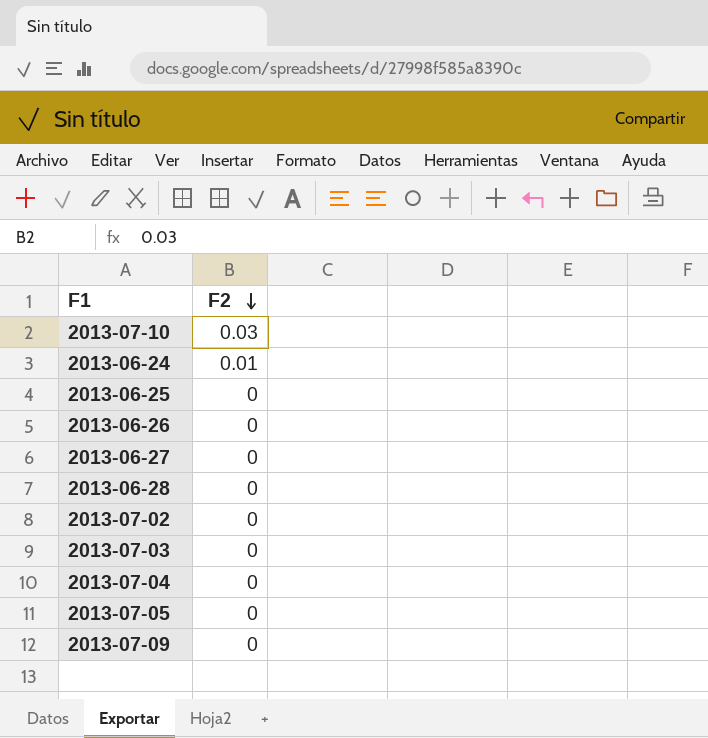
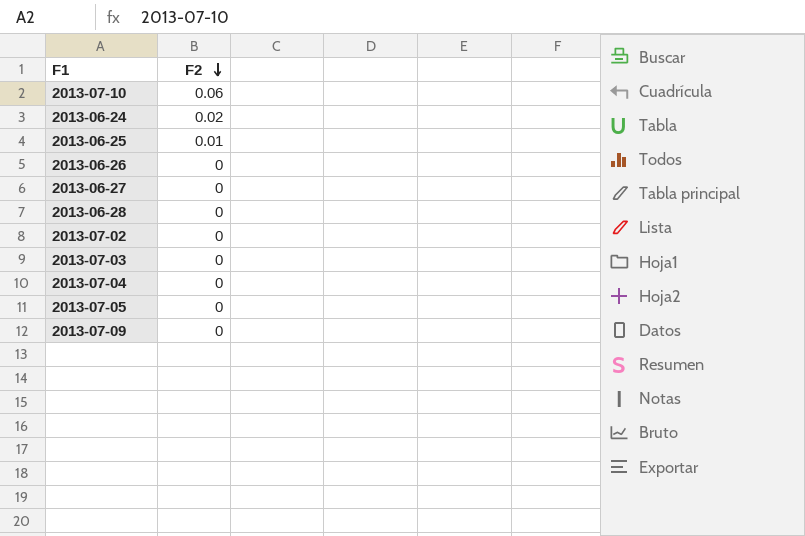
2013-07-10 | F2: 0.03 -> 0.06
2013-06-24 | F2: 0.01 -> 0.02
2013-06-25 | F2: 0 -> 0.01

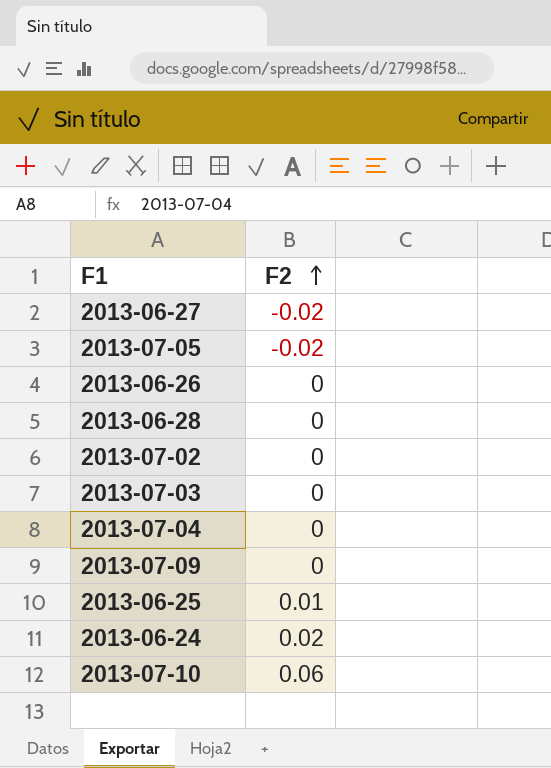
row order: F2 descending -> F2 ascending
2013-06-27 | F2: 0 -> -0.02
2013-07-05 | F2: 0 -> -0.02

